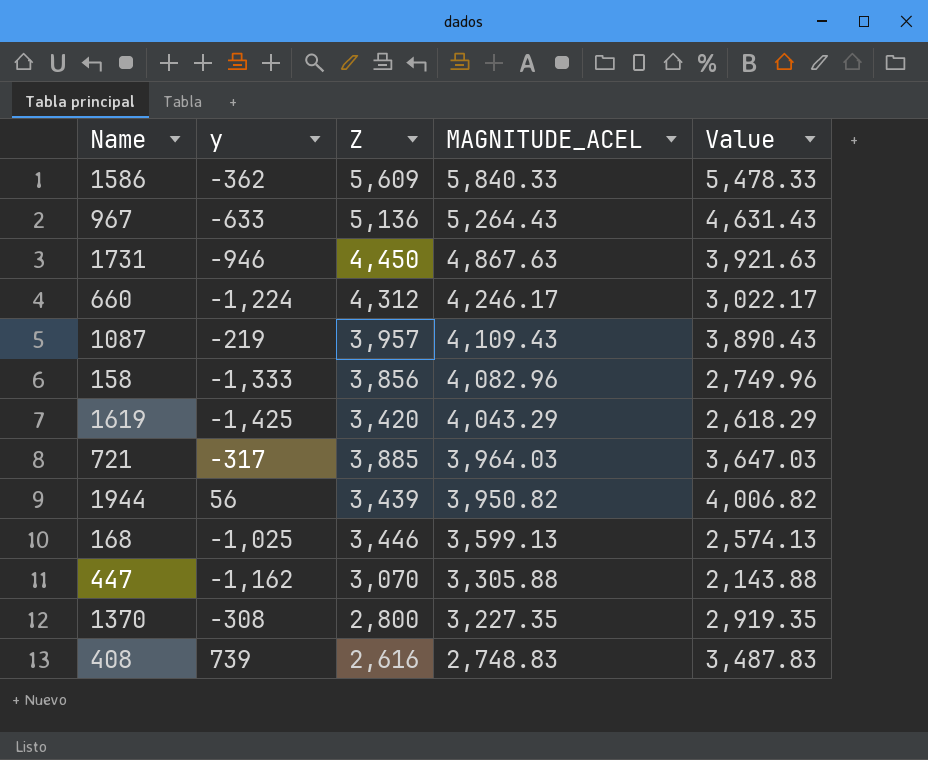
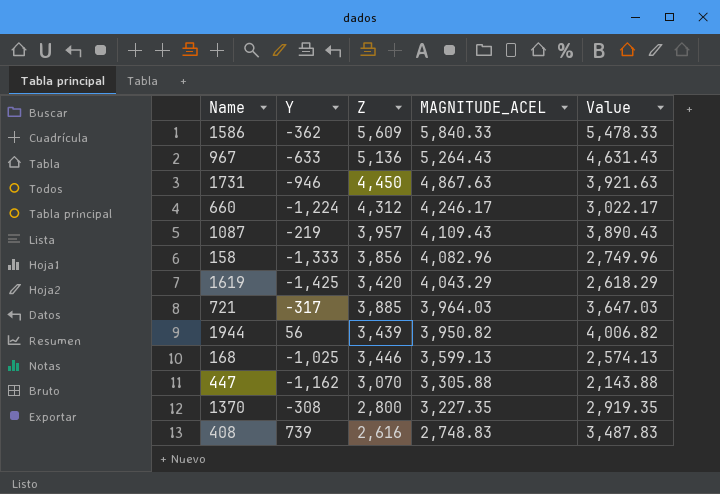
column name: y -> Y

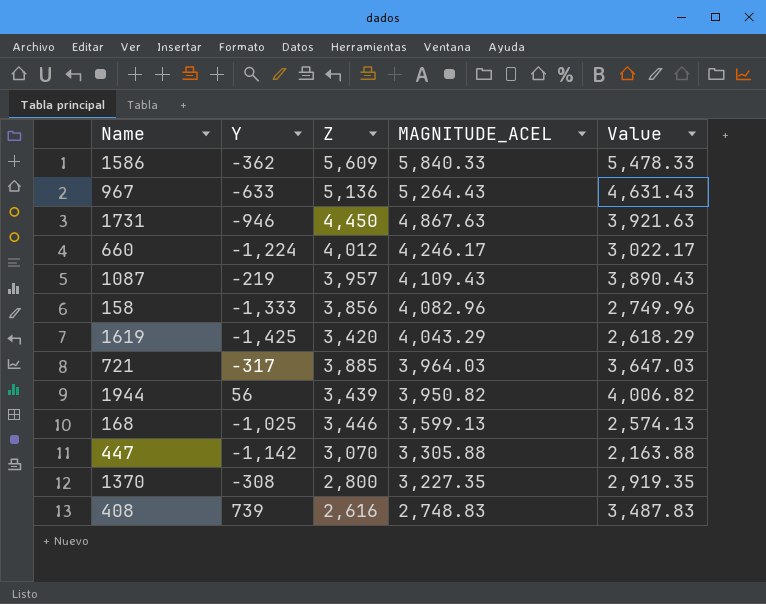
660 | Z: 4,312 -> 4,012
447 | Y: -1,162 -> -1,142
447 | Value: 2,143.88 -> 2,163.88

